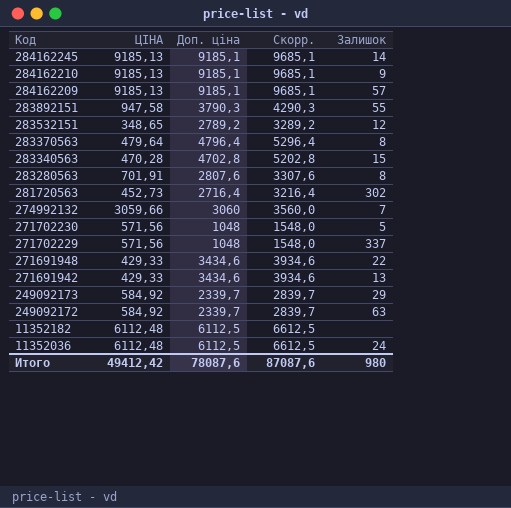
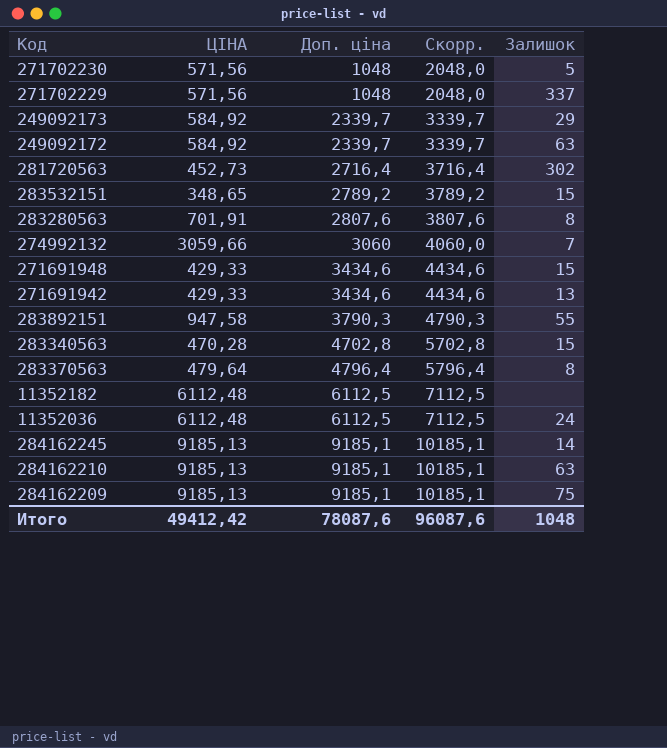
row order: Код descending -> Доп. ціна ascending
column Скорр. | formula: [Доп. ціна] + 500 -> [Доп. ціна] + 1000
283532151 | Залишок: 12 -> 15
271691948 | Залишок: 22 -> 15
284162210 | Залишок: 9 -> 63
284162209 | Залишок: 57 -> 75
Итого | Скорр.: 87087,6 -> 96087,6
Итого | Залишок: 980 -> 1048

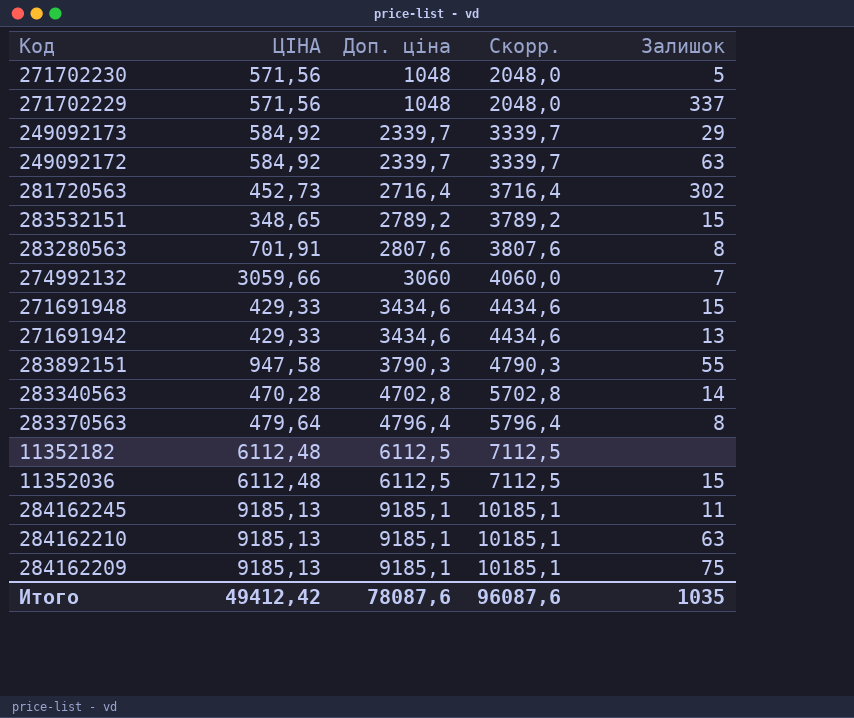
283340563 | Залишок: 15 -> 14
11352036 | Залишок: 24 -> 15
284162245 | Залишок: 14 -> 11
Итого | Залишок: 1048 -> 1035

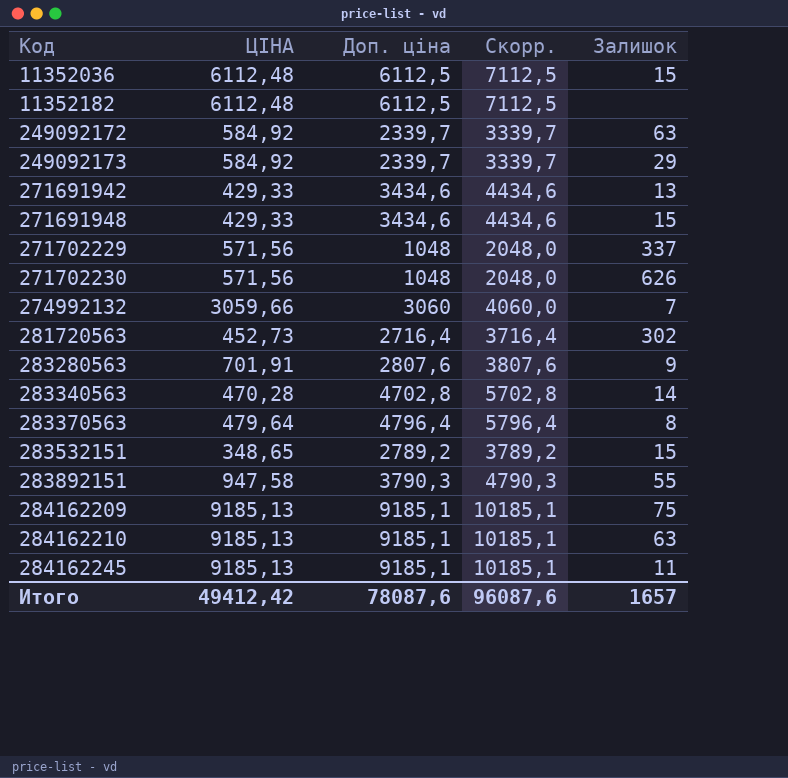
row order: Доп. ціна ascending -> Код ascending
271702230 | Залишок: 5 -> 626
283280563 | Залишок: 8 -> 9
Итого | Залишок: 1035 -> 1657

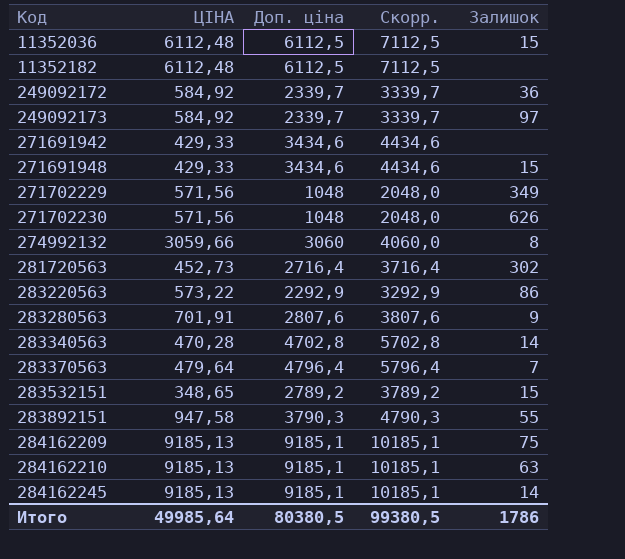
249092172 | Залишок: 63 -> 36
249092173 | Залишок: 29 -> 97
271691942 | Залишок: 13 -> none
271702229 | Залишок: 337 -> 349
274992132 | Залишок: 7 -> 8
row 283220563: none -> 573,22 | 2292,9 | 3292,9 | 86
283370563 | Залишок: 8 -> 7
284162245 | Залишок: 11 -> 14
Итого | ЦІНА: 49412,42 -> 49985,64
Итого | Доп. ціна: 78087,6 -> 80380,5
Итого | Скорр.: 96087,6 -> 99380,5
Итого | Залишок: 1657 -> 1786

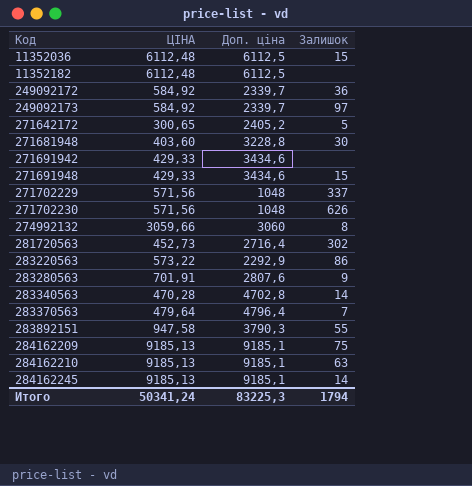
column Скорр. | formula: [Доп. ціна] + 1000 -> none
row 283532151: 348,65 | 2789,2 | 3789,2 | 15 -> none
row 271642172: none -> 300,65 | 2405,2 | 5
row 271681948: none -> 403,60 | 3228,8 | 30
271702229 | Залишок: 349 -> 337
Итого | ЦІНА: 49985,64 -> 50341,24
Итого | Доп. ціна: 80380,5 -> 83225,3
Итого | Залишок: 1786 -> 1794

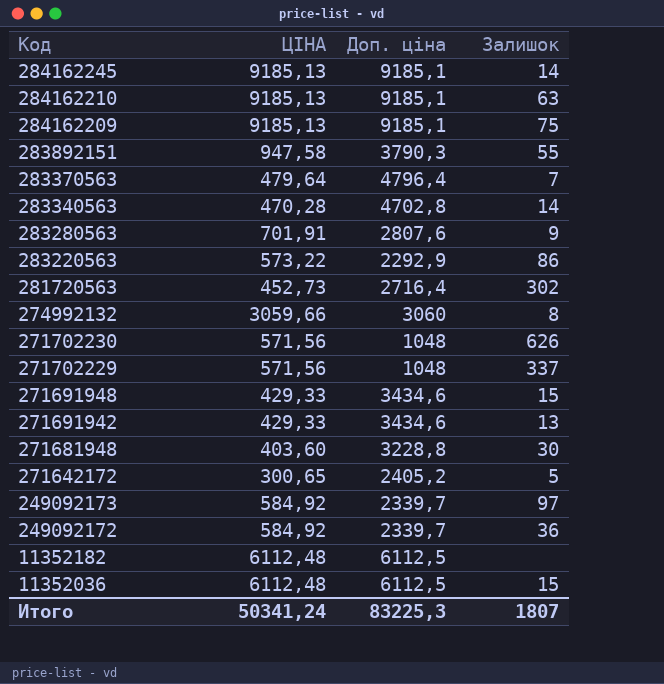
row order: Код ascending -> Код descending
271691942 | Залишок: none -> 13
Итого | Залишок: 1794 -> 1807

